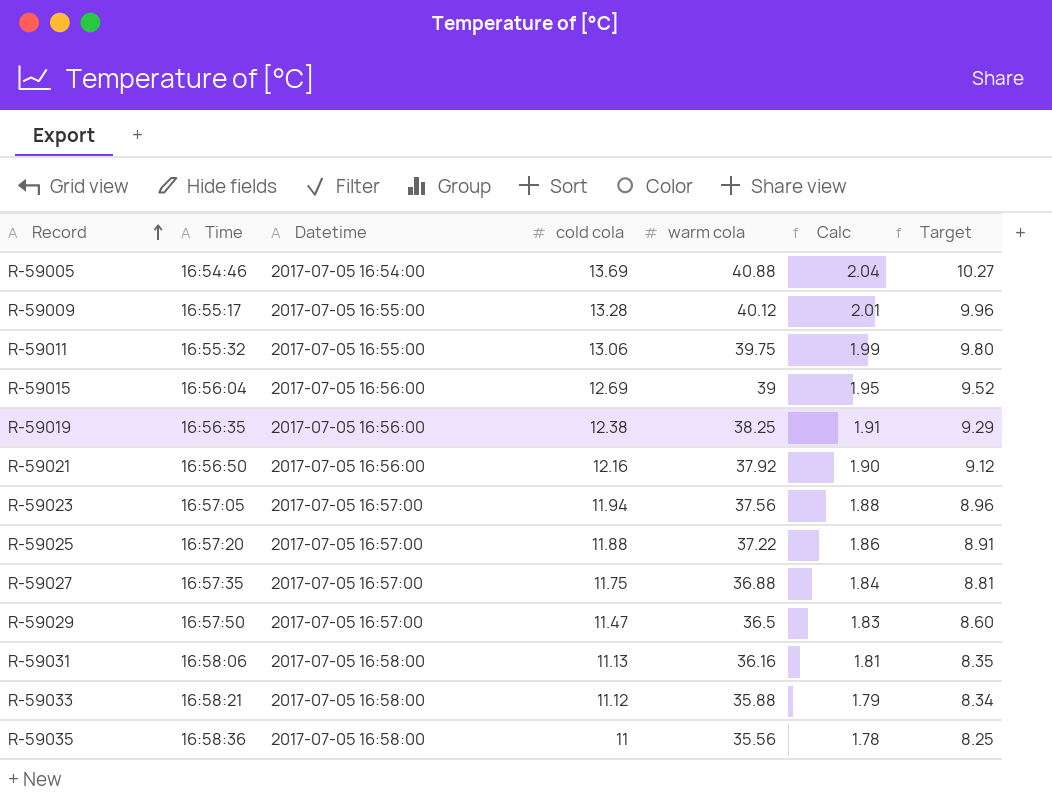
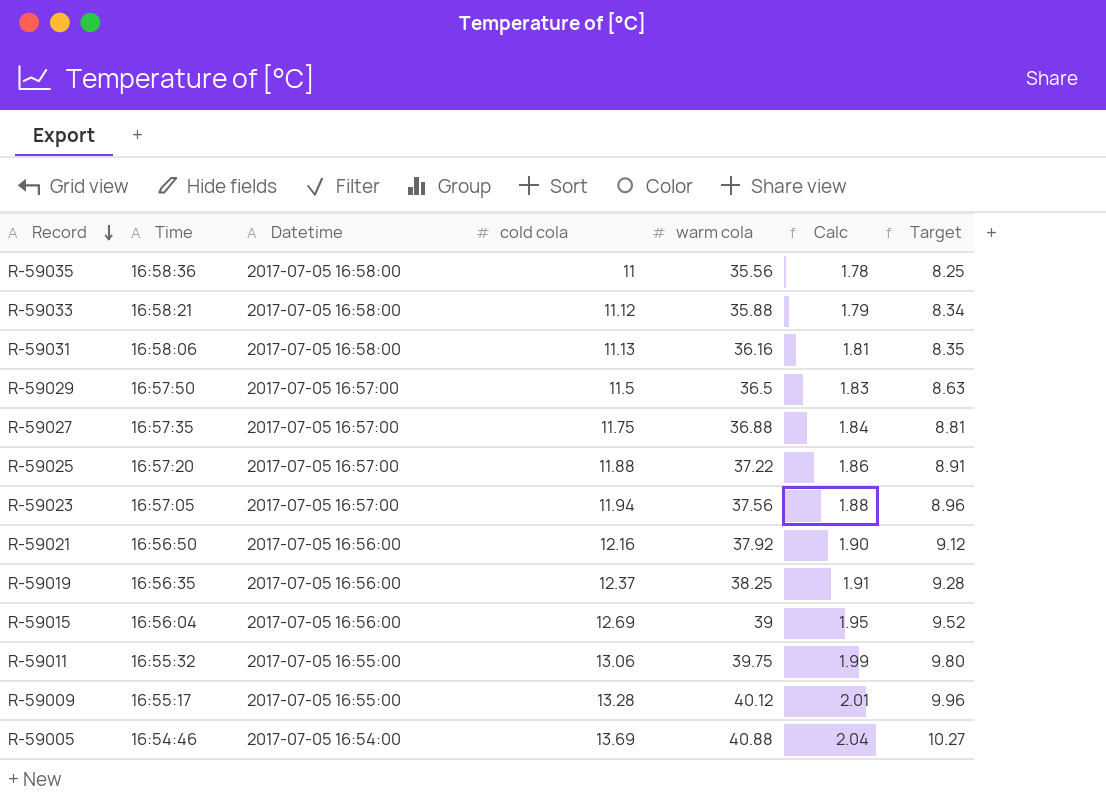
row order: Record ascending -> Record descending
R-59029 | cold cola: 11.47 -> 11.5
R-59029 | Target: 8.60 -> 8.63
R-59019 | cold cola: 12.38 -> 12.37
R-59019 | Target: 9.29 -> 9.28

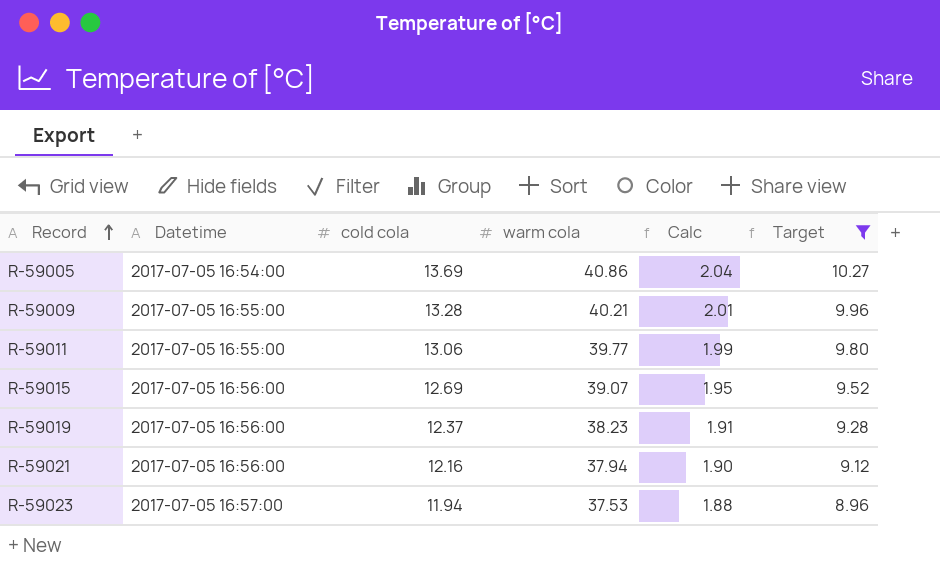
filter: none -> Target >= 8.96
row order: Record descending -> Record ascending
column Time | position: 2 -> none
R-59005 | warm cola: 40.88 -> 40.86
R-59009 | warm cola: 40.12 -> 40.21
R-59011 | warm cola: 39.75 -> 39.77
R-59015 | warm cola: 39 -> 39.07
R-59019 | warm cola: 38.25 -> 38.23
R-59021 | warm cola: 37.92 -> 37.94
R-59023 | warm cola: 37.56 -> 37.53

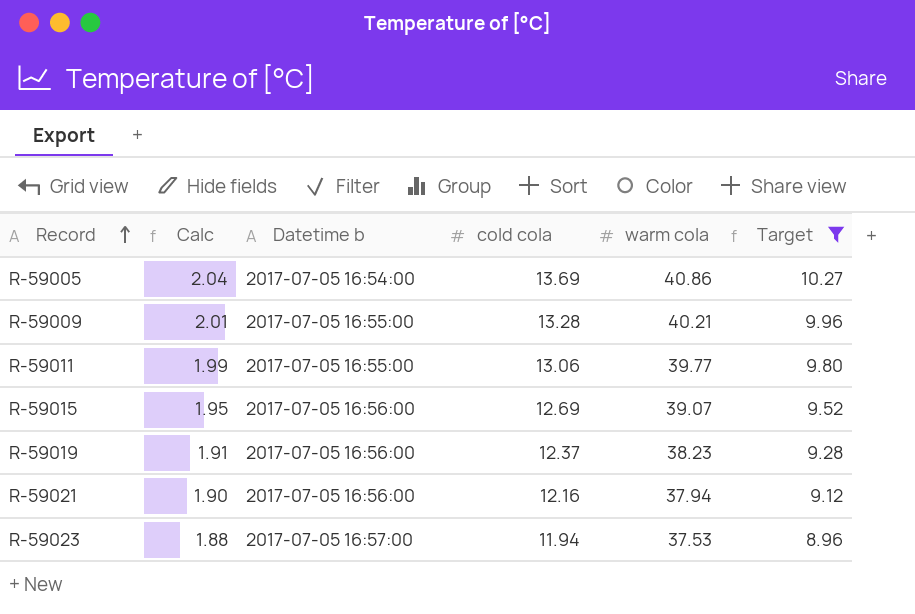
column Calc | position: 5 -> 2
column name: Datetime -> Datetime b

